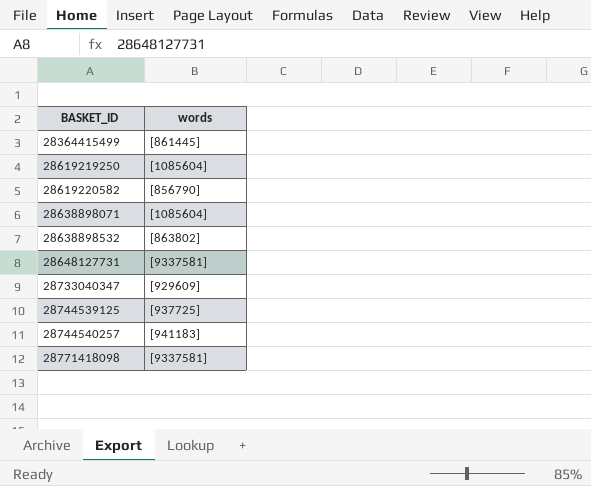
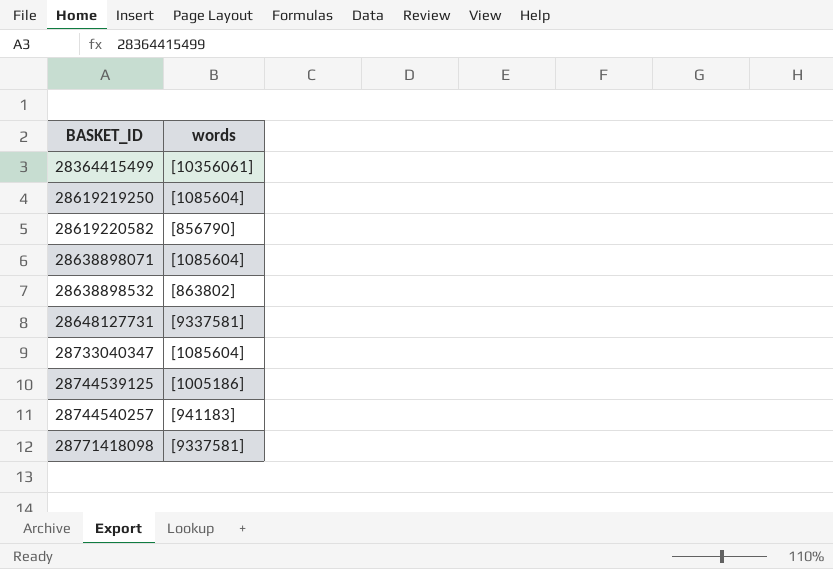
28364415499 | words: [861445] -> [10356061]
28733040347 | words: [929609] -> [1085604]
28744539125 | words: [937725] -> [1005186]

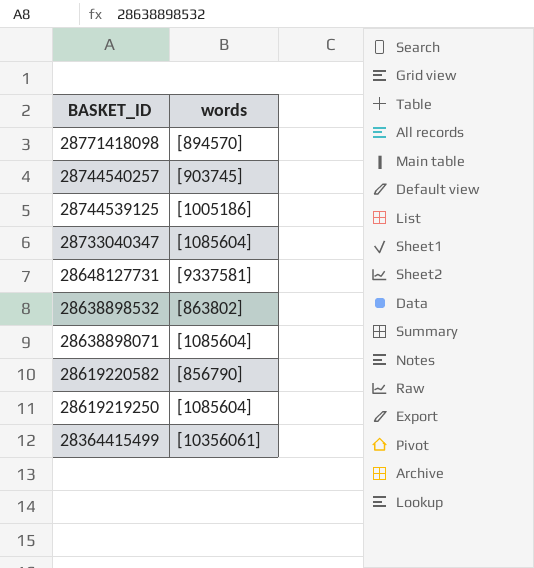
row order: BASKET_ID ascending -> BASKET_ID descending
28771418098 | words: [9337581] -> [894570]
28744540257 | words: [941183] -> [903745]

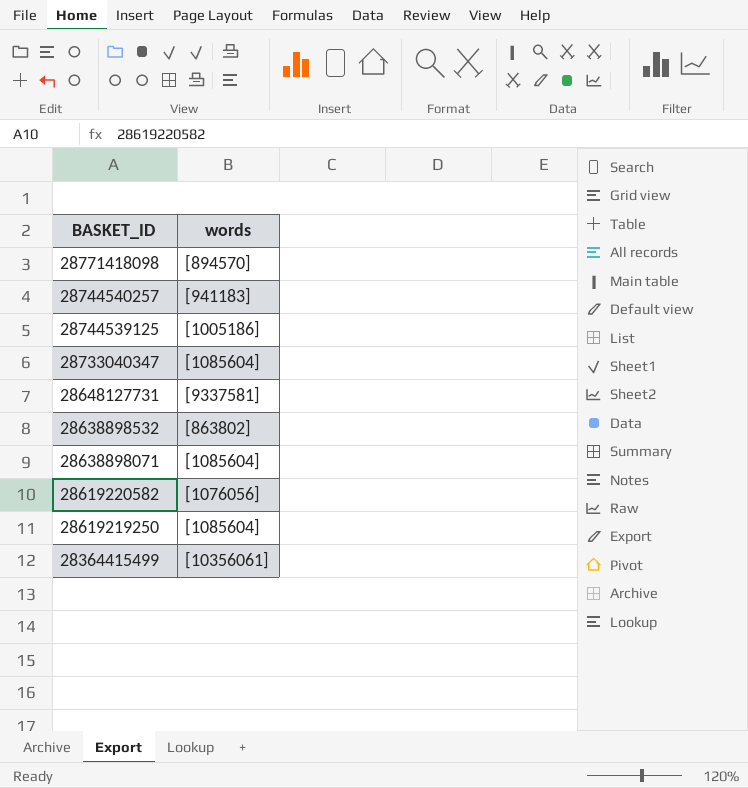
28744540257 | words: [903745] -> [941183]
28619220582 | words: [856790] -> [1076056]

